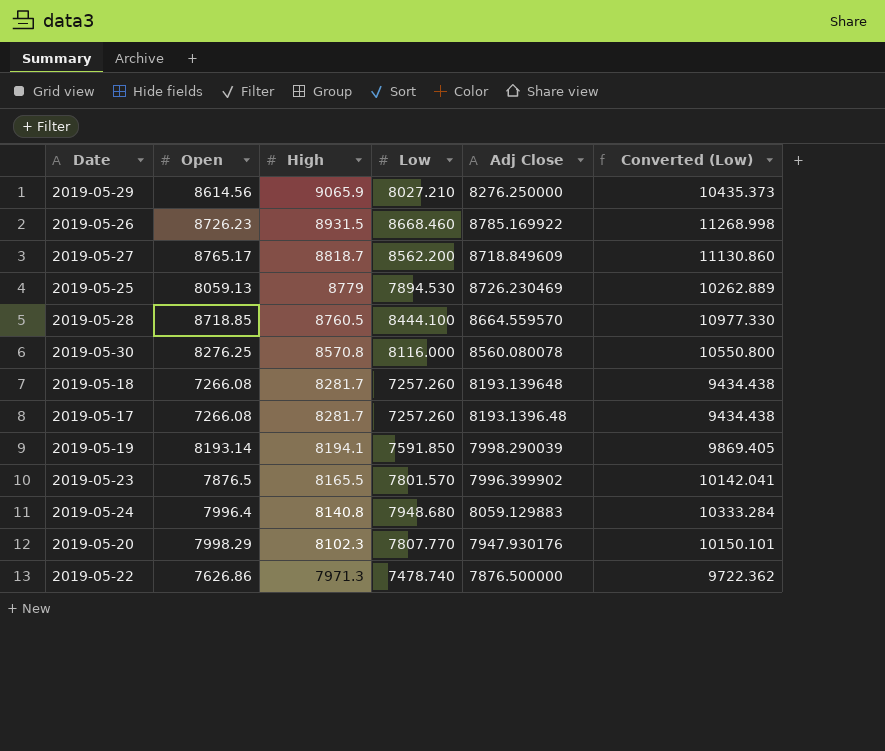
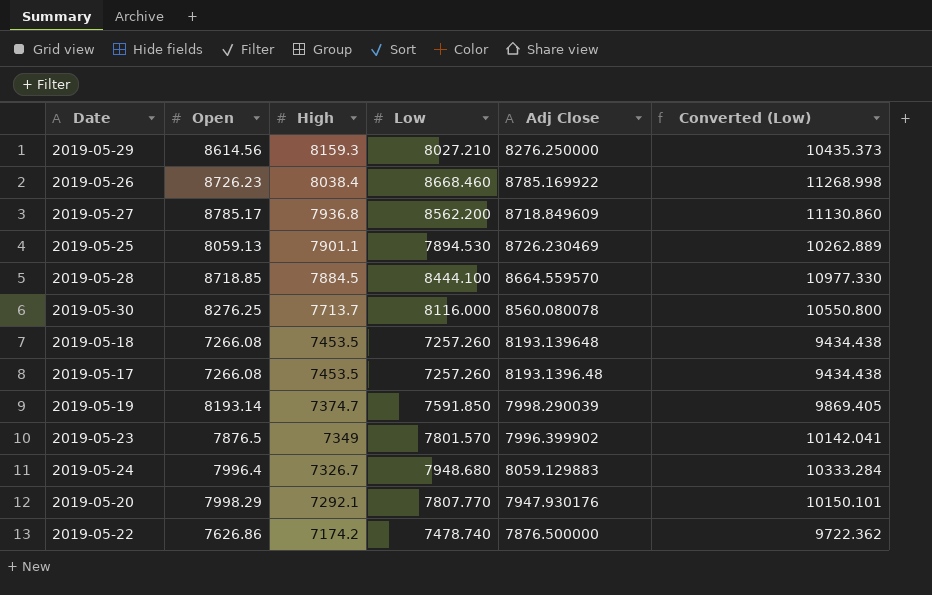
2019-05-29 | High: 9065.9 -> 8159.3
2019-05-26 | High: 8931.5 -> 8038.4
2019-05-27 | Open: 8765.17 -> 8785.17
2019-05-27 | High: 8818.7 -> 7936.8
2019-05-25 | High: 8779 -> 7901.1
2019-05-28 | High: 8760.5 -> 7884.5
2019-05-30 | High: 8570.8 -> 7713.7
2019-05-18 | High: 8281.7 -> 7453.5
2019-05-17 | High: 8281.7 -> 7453.5
2019-05-19 | High: 8194.1 -> 7374.7
2019-05-23 | High: 8165.5 -> 7349
2019-05-24 | High: 8140.8 -> 7326.7
2019-05-20 | High: 8102.3 -> 7292.1
2019-05-22 | High: 7971.3 -> 7174.2

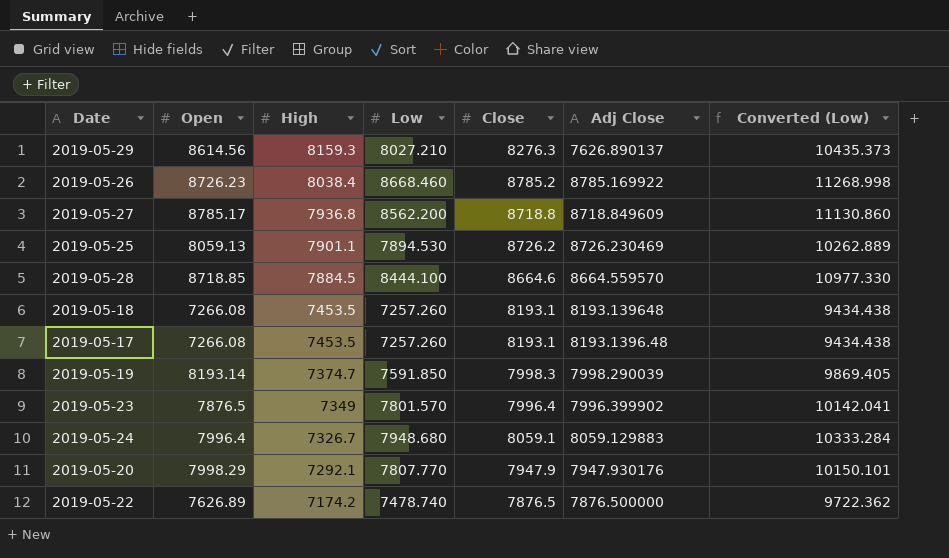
column Close | position: none -> 5
row 2019-05-30: 8276.25 | 7713.7 | 8116.000 | 8560.080078 | 10550.800 -> none
2019-05-29 | Adj Close: 8276.250000 -> 7626.890137
2019-05-22 | Open: 7626.86 -> 7626.89

